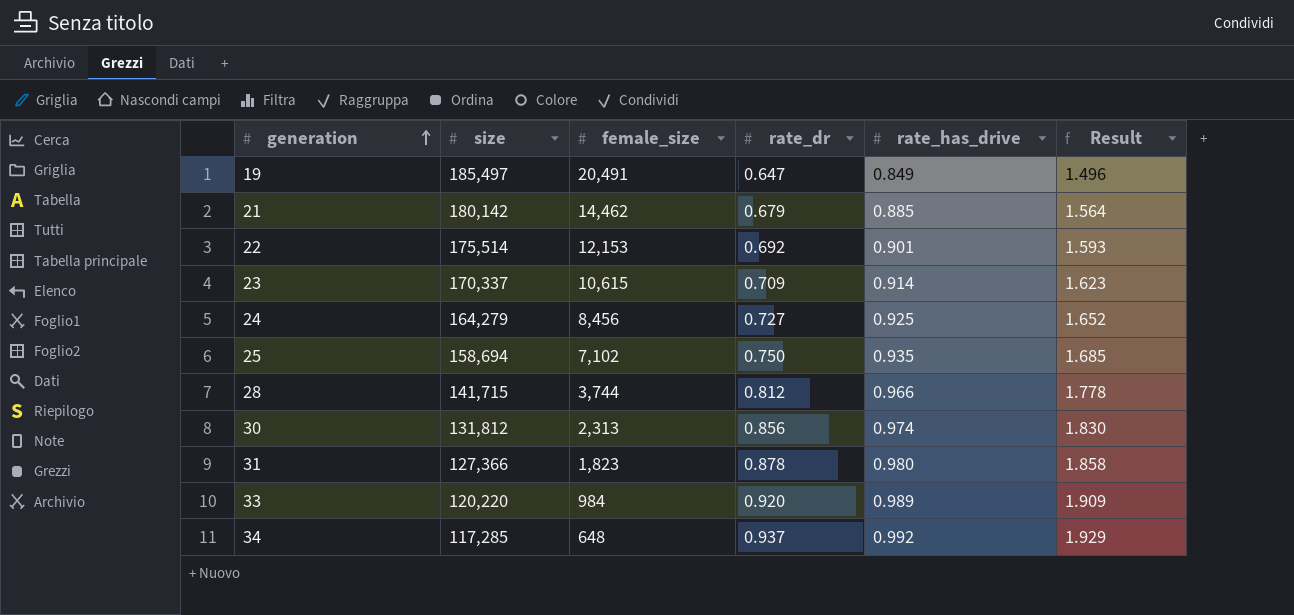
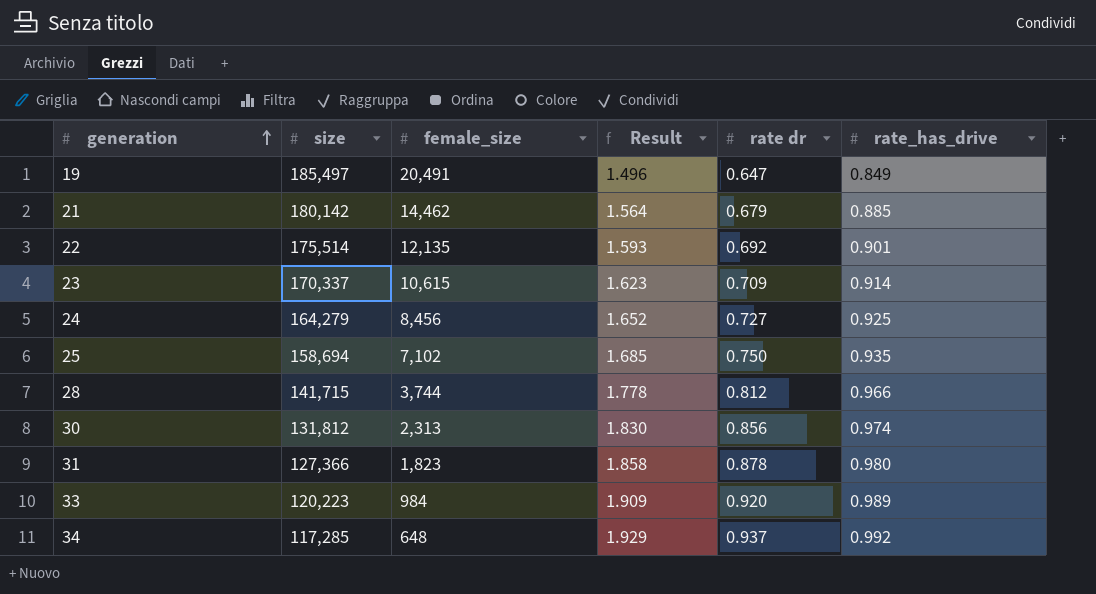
column Result | position: 6 -> 4
column name: rate_dr -> rate dr
22 | female_size: 12,153 -> 12,135
33 | size: 120,220 -> 120,223

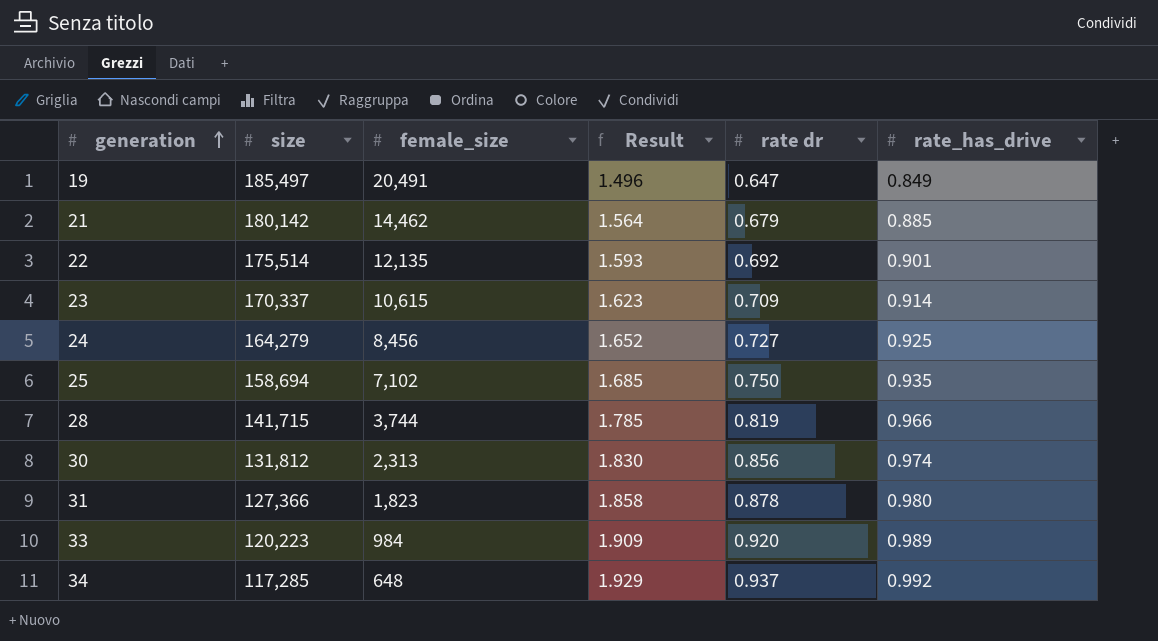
28 | Result: 1.778 -> 1.785
28 | rate dr: 0.812 -> 0.819

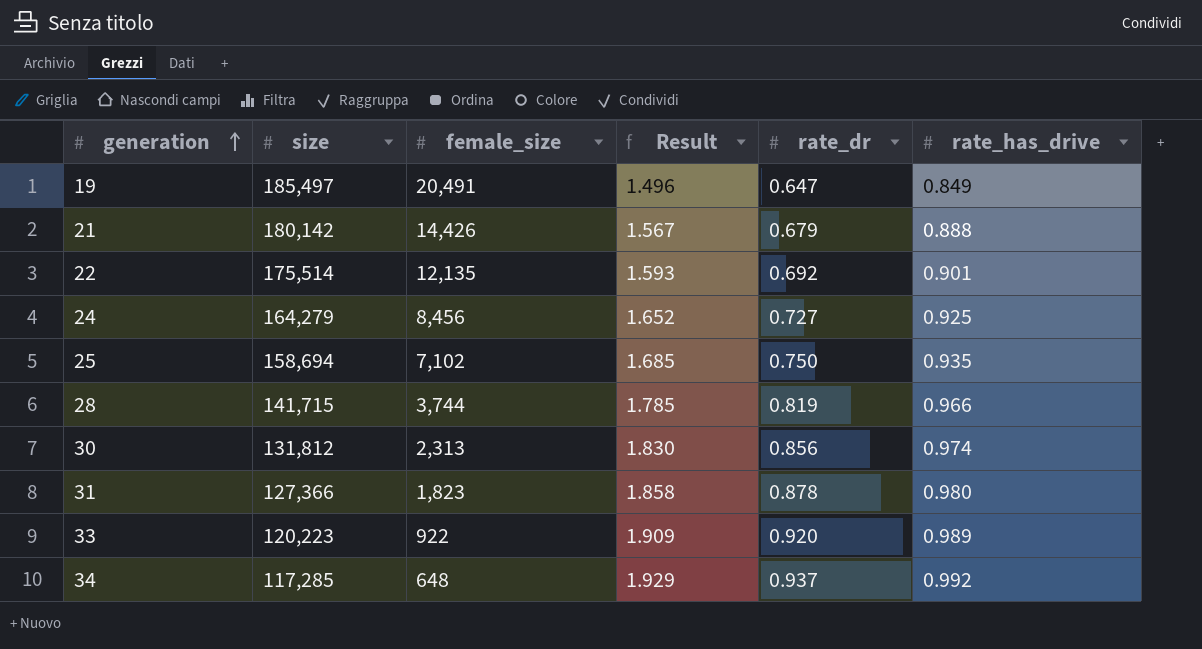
column name: rate dr -> rate_dr
row 23: 170,337 | 10,615 | 1.623 | 0.709 | 0.914 -> none
21 | female_size: 14,462 -> 14,426
21 | Result: 1.564 -> 1.567
21 | rate_has_drive: 0.885 -> 0.888
33 | female_size: 984 -> 922

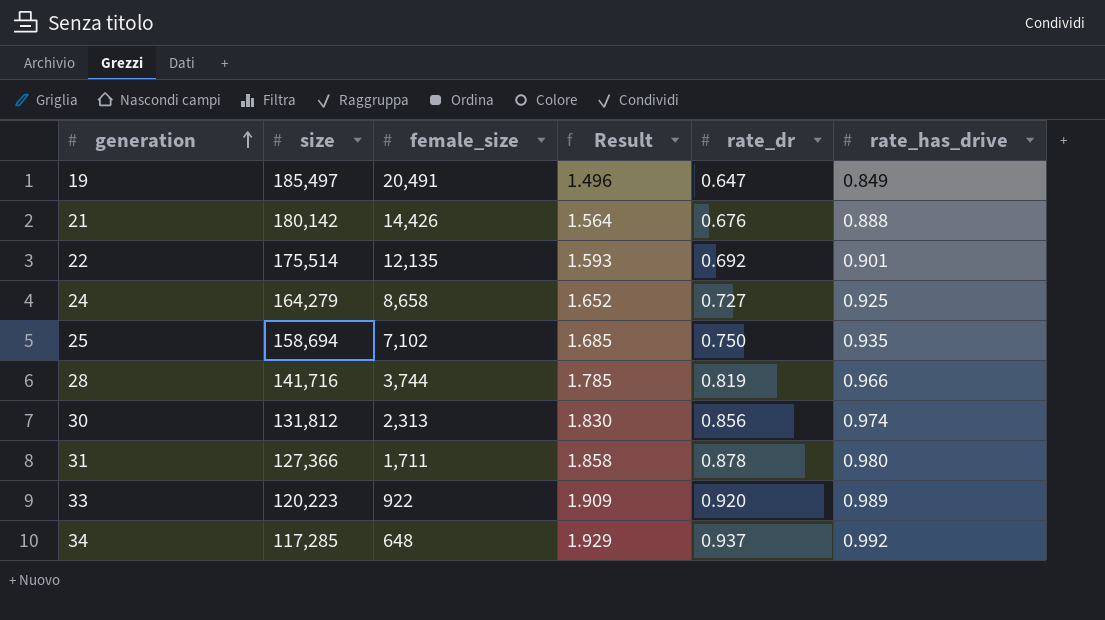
21 | Result: 1.567 -> 1.564
21 | rate_dr: 0.679 -> 0.676
24 | female_size: 8,456 -> 8,658
28 | size: 141,715 -> 141,716
31 | female_size: 1,823 -> 1,711

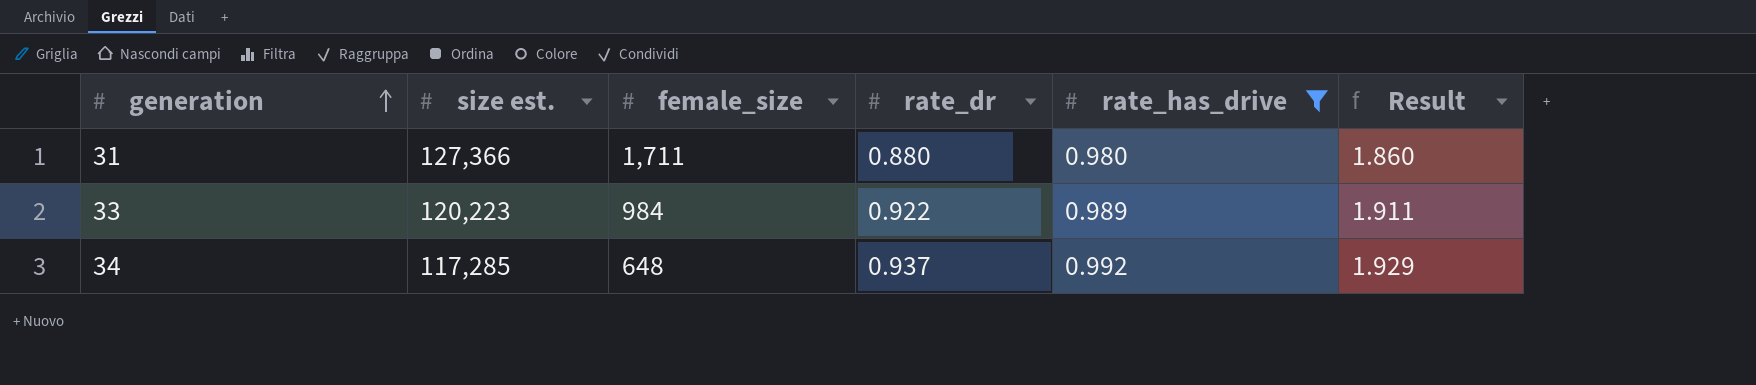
filter: none -> rate_has_drive >= 0.980
column name: size -> size est.
column Result | position: 4 -> 6
31 | rate_dr: 0.878 -> 0.880
31 | Result: 1.858 -> 1.860
33 | female_size: 922 -> 984
33 | rate_dr: 0.920 -> 0.922
33 | Result: 1.909 -> 1.911

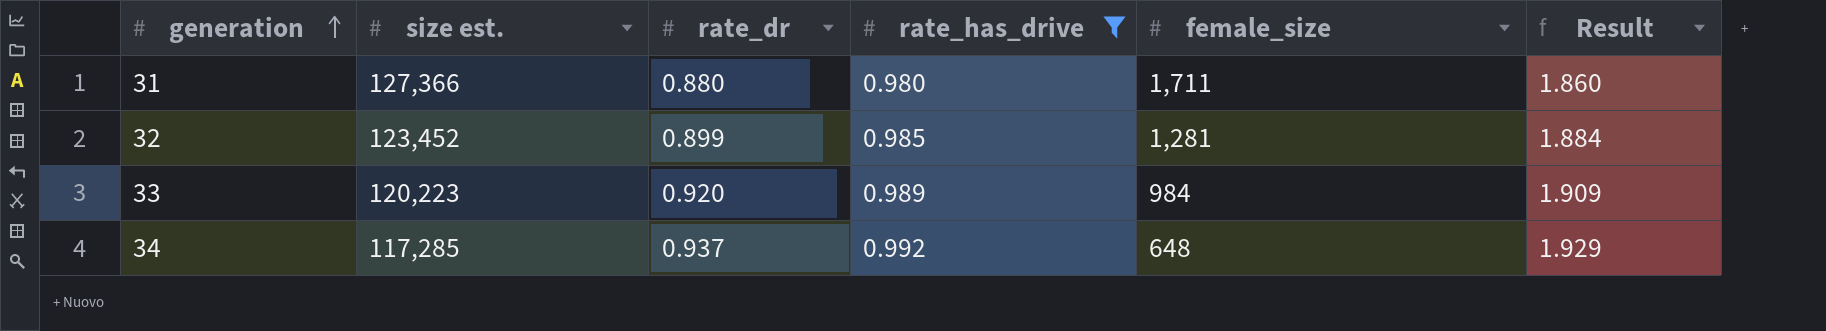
column female_size | position: 3 -> 5
row 32: none -> 123,452 | 0.899 | 0.985 | 1,281 | 1.884
33 | rate_dr: 0.922 -> 0.920
33 | Result: 1.911 -> 1.909

